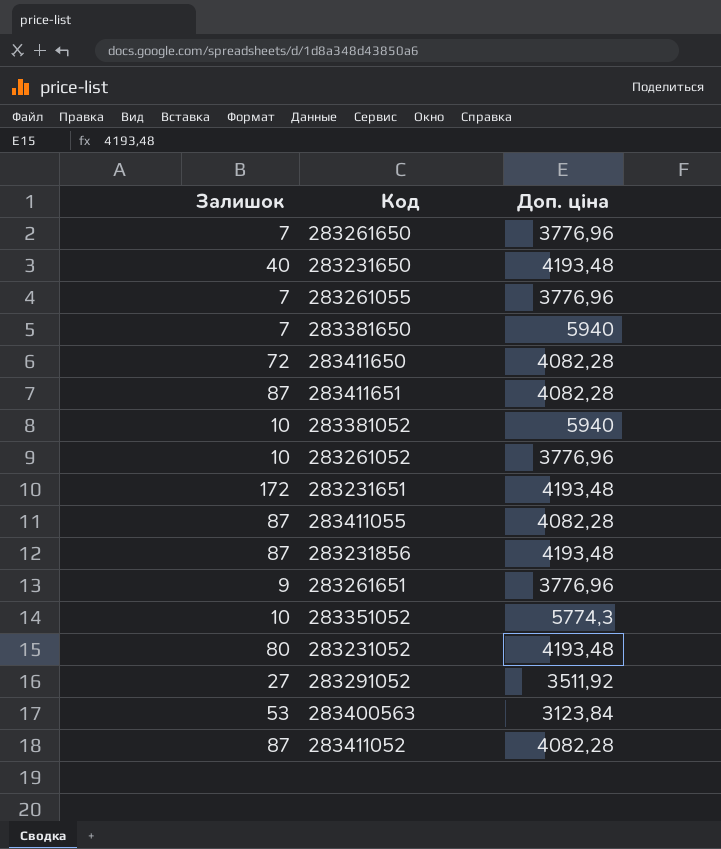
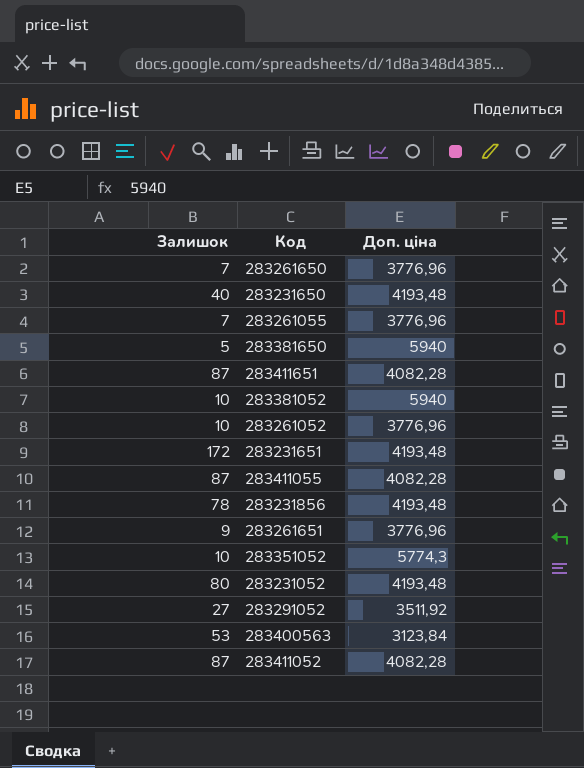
row 283411650: 72 | 4082,28 -> none
283381650 | Залишок: 7 -> 5
283231856 | Залишок: 87 -> 78

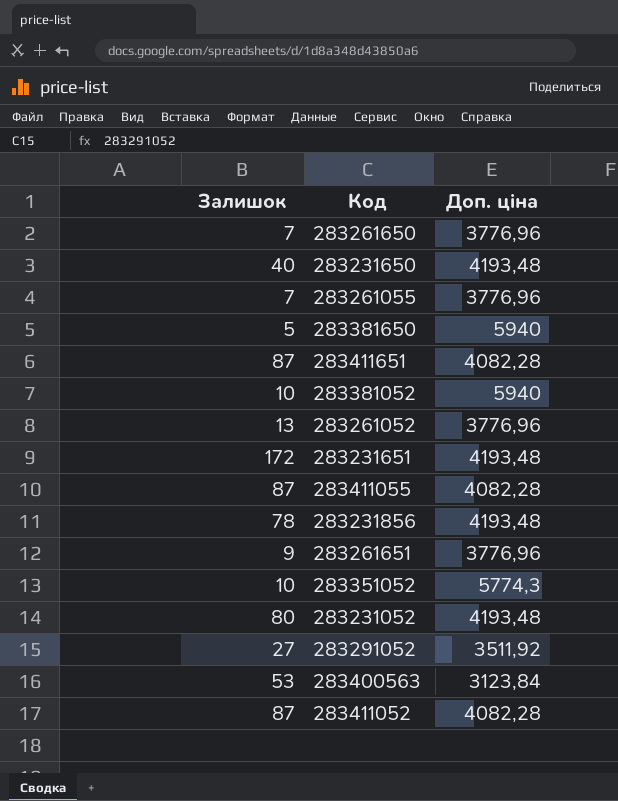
283261052 | Залишок: 10 -> 13

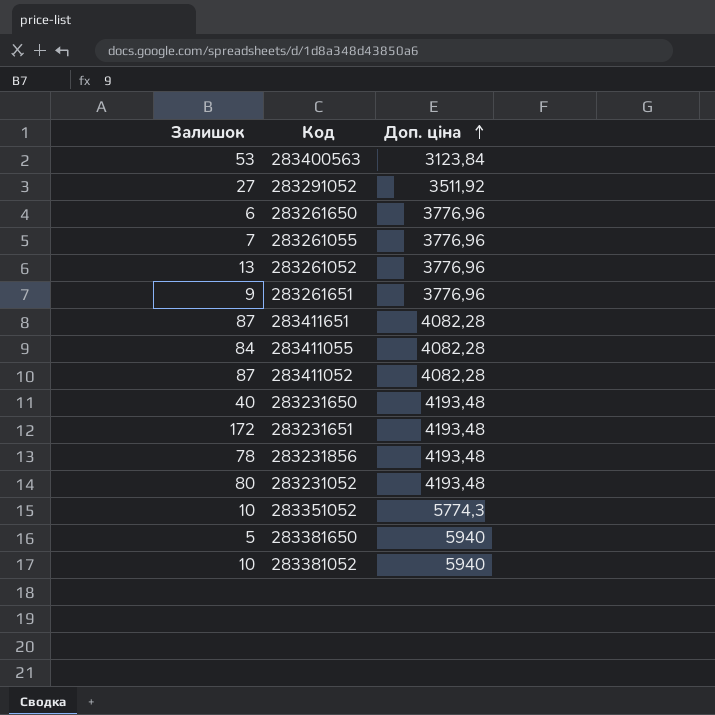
row order: none -> Доп. ціна ascending
283261650 | Залишок: 7 -> 6
283411055 | Залишок: 87 -> 84

